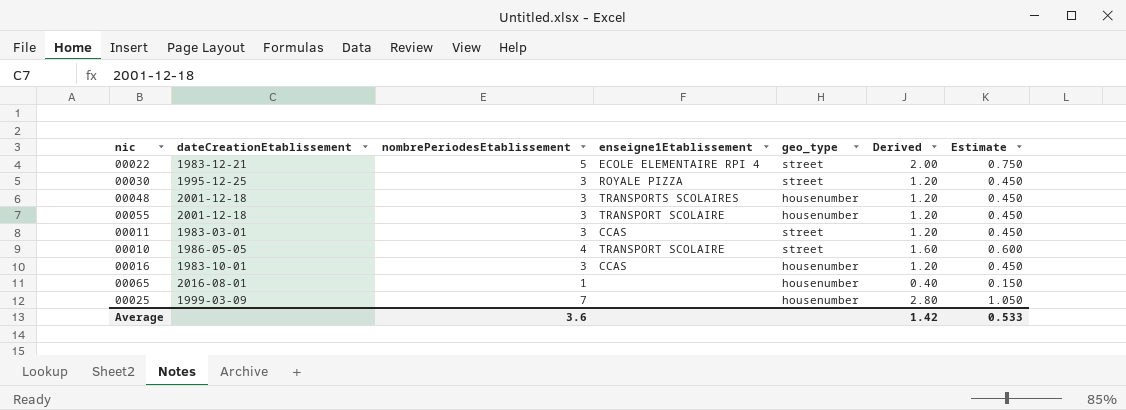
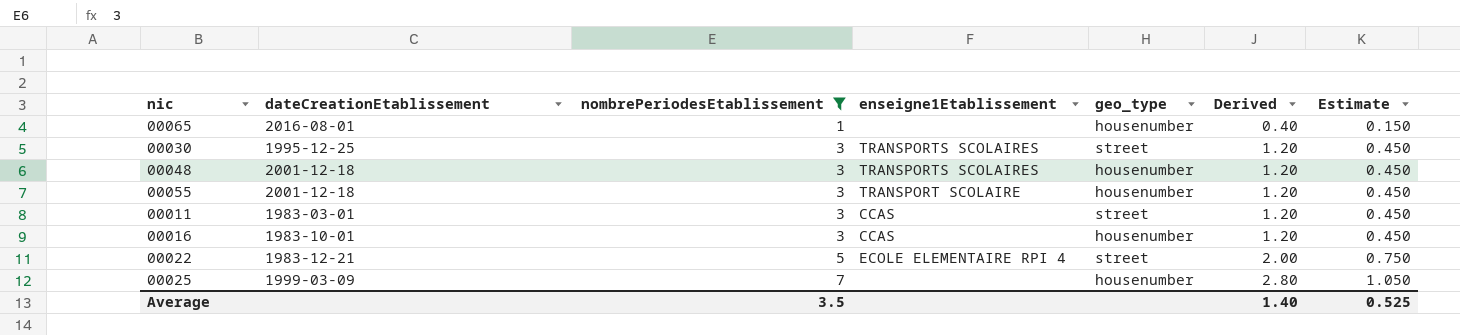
filter: none -> nombrePeriodesEtablissement != 4
row order: none -> nombrePeriodesEtablissement ascending
00030 | enseigne1Etablissement: ROYALE PIZZA -> TRANSPORTS SCOLAIRES
Average | nombrePeriodesEtablissement: 3.6 -> 3.5
Average | Derived: 1.42 -> 1.40
Average | Estimate: 0.533 -> 0.525

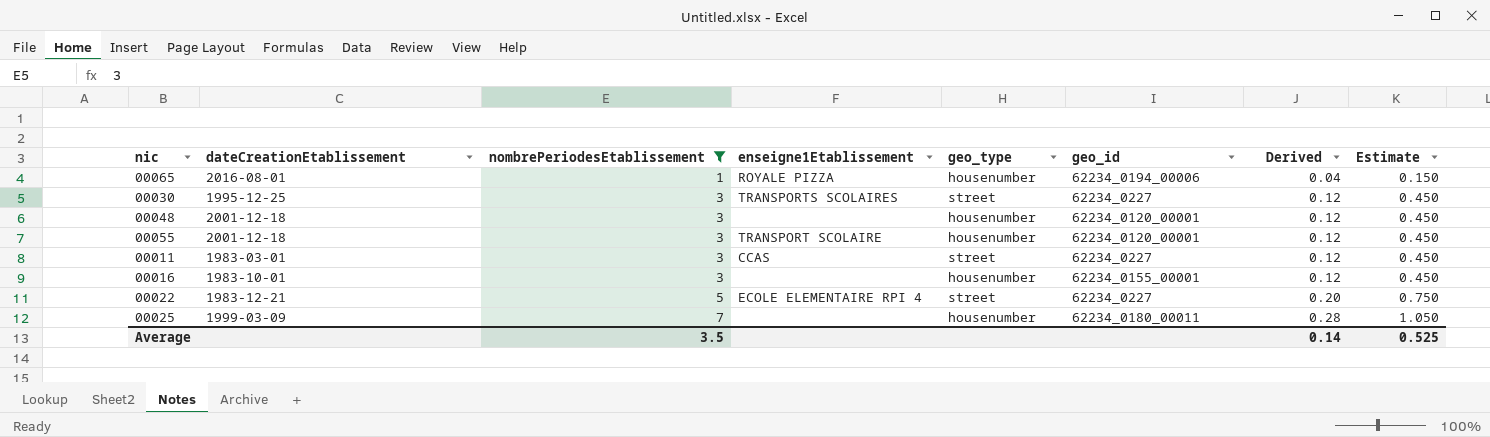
column geo_id | position: none -> 6
column Derived | formula: [nombrePeriodesEtablissement] * 0.4 -> [nombrePeriodesEtablissement] * 0.04
00065 | enseigne1Etablissement: none -> ROYALE PIZZA
00048 | enseigne1Etablissement: TRANSPORTS SCOLAIRES -> none
00016 | enseigne1Etablissement: CCAS -> none
Average | Derived: 1.40 -> 0.14

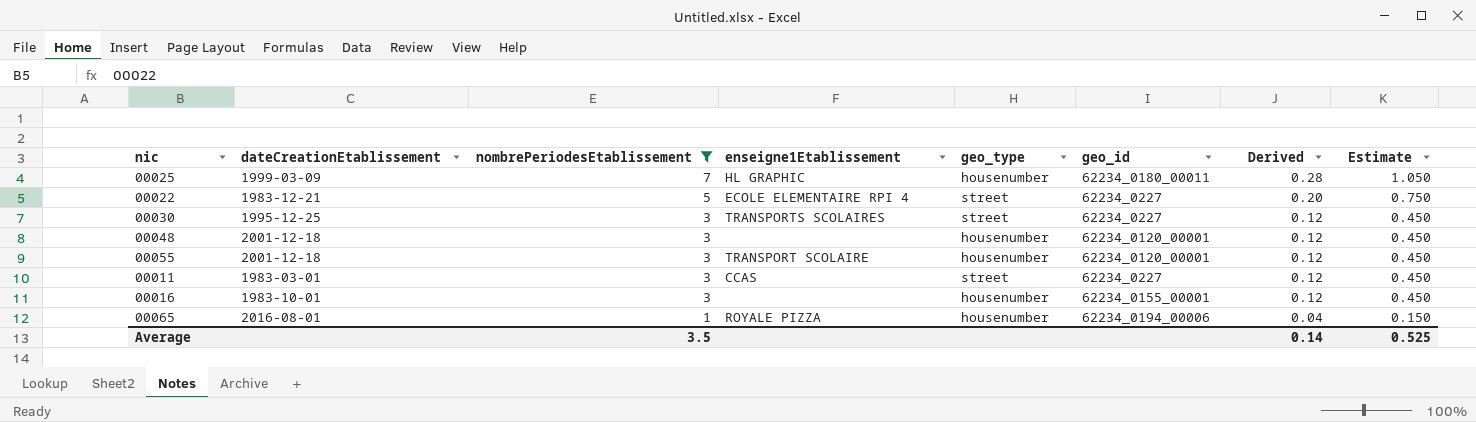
row order: nombrePeriodesEtablissement ascending -> nombrePeriodesEtablissement descending
00025 | enseigne1Etablissement: none -> HL GRAPHIC

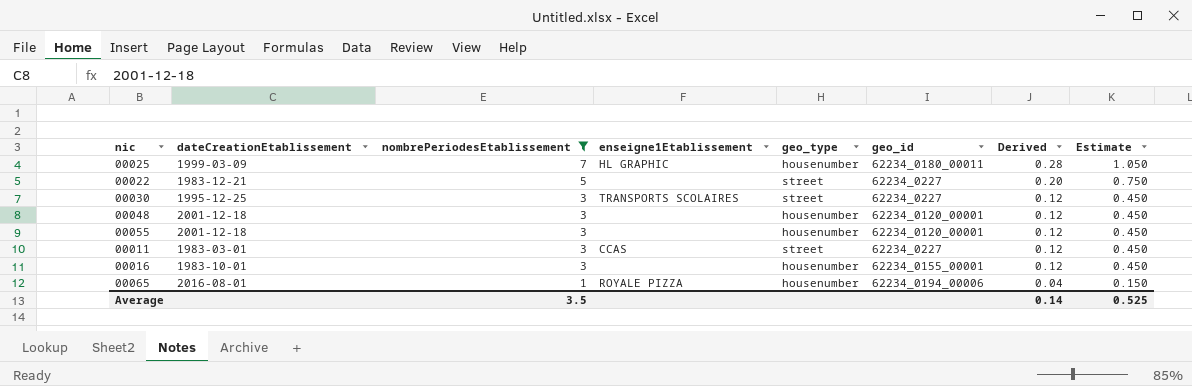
00022 | enseigne1Etablissement: ECOLE ELEMENTAIRE RPI 4 -> none
00055 | enseigne1Etablissement: TRANSPORT SCOLAIRE -> none

